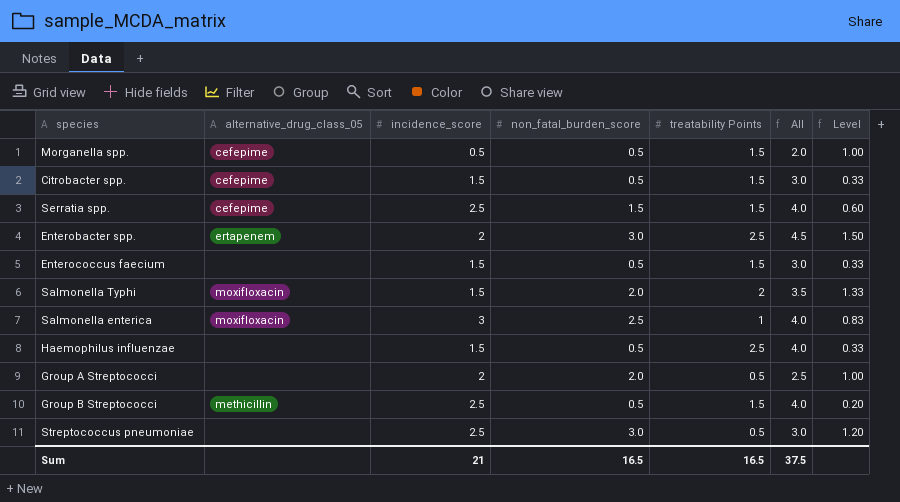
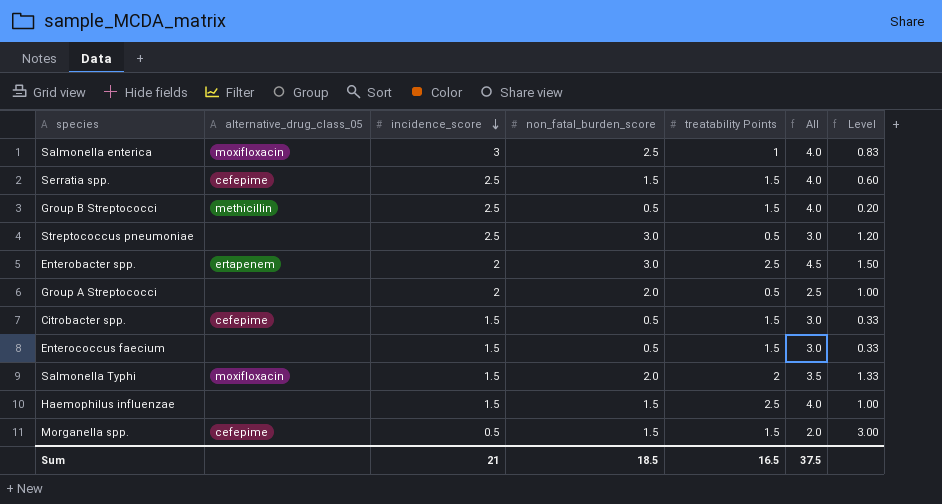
row order: none -> incidence_score descending
Haemophilus influenzae | non_fatal_burden_score: 0.5 -> 1.5
Haemophilus influenzae | Level: 0.33 -> 1.00
Morganella spp. | non_fatal_burden_score: 0.5 -> 1.5
Morganella spp. | Level: 1.00 -> 3.00
Sum | non_fatal_burden_score: 16.5 -> 18.5

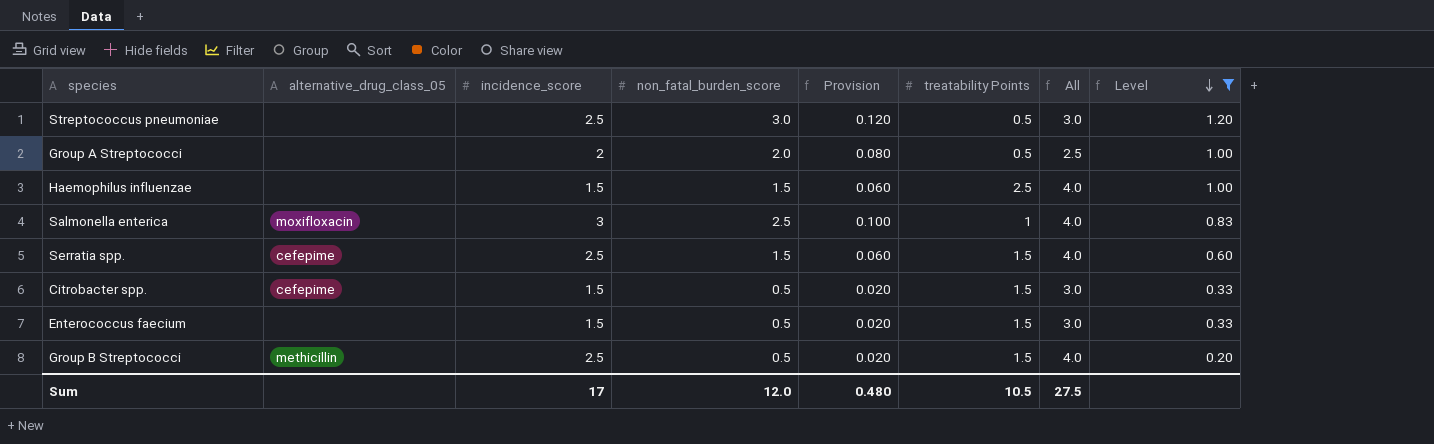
filter: none -> Level <= 1.20
row order: incidence_score descending -> Level descending
column Provision | formula: none -> [non_fatal_burden_score] * 0.04
Sum | incidence_score: 21 -> 17
Sum | non_fatal_burden_score: 18.5 -> 12.0
Sum | treatability Points: 16.5 -> 10.5
Sum | All: 37.5 -> 27.5

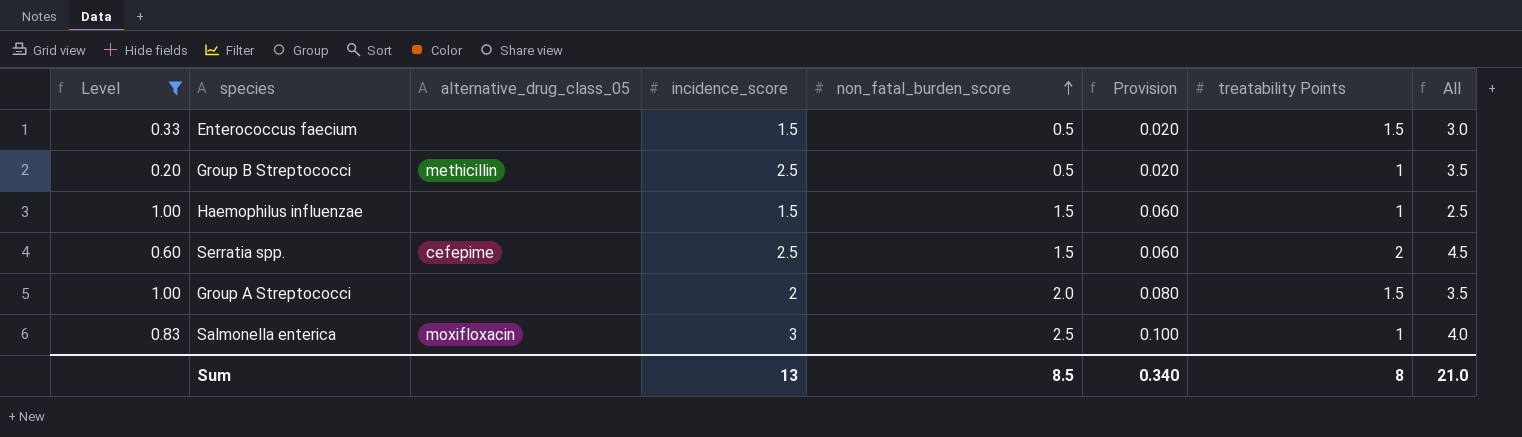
row order: Level descending -> non_fatal_burden_score ascending
column Level | position: 8 -> 1
row Streptococcus pneumoniae: none | 2.5 | 3.0 | 0.120 | 0.5 | 3.0 | 1.20 -> none
row Citrobacter spp.: cefepime | 1.5 | 0.5 | 0.020 | 1.5 | 3.0 | 0.33 -> none
Group B Streptococci | treatability Points: 1.5 -> 1
Group B Streptococci | All: 4.0 -> 3.5
Haemophilus influenzae | treatability Points: 2.5 -> 1
Haemophilus influenzae | All: 4.0 -> 2.5
Serratia spp. | treatability Points: 1.5 -> 2
Serratia spp. | All: 4.0 -> 4.5
Group A Streptococci | treatability Points: 0.5 -> 1.5
Group A Streptococci | All: 2.5 -> 3.5
Sum | incidence_score: 17 -> 13
Sum | non_fatal_burden_score: 12.0 -> 8.5
Sum | Provision: 0.480 -> 0.340
Sum | treatability Points: 10.5 -> 8
Sum | All: 27.5 -> 21.0

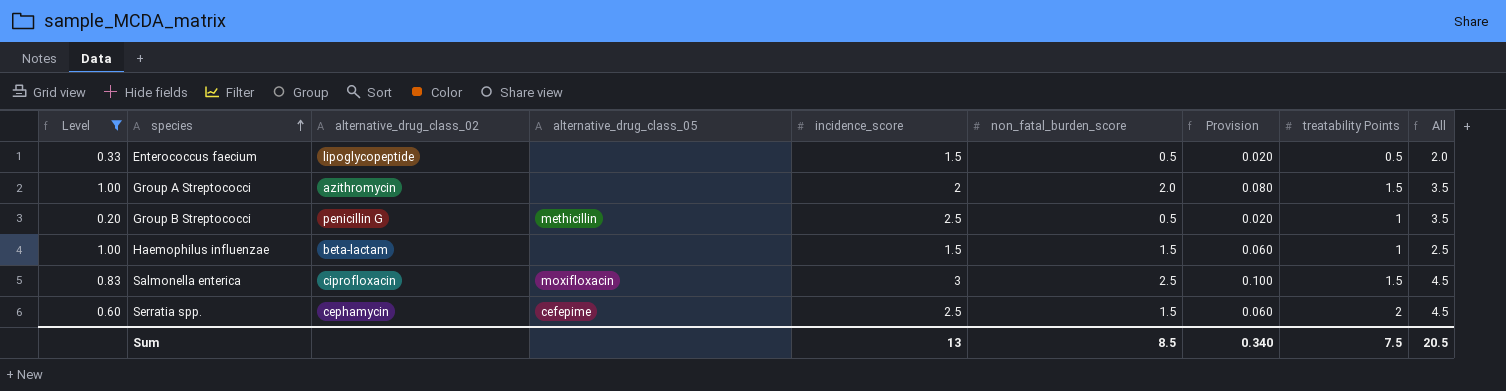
row order: non_fatal_burden_score ascending -> species ascending
column alternative_drug_class_02 | position: none -> 3
Enterococcus faecium | treatability Points: 1.5 -> 0.5
Enterococcus faecium | All: 3.0 -> 2.0
Salmonella enterica | treatability Points: 1 -> 1.5
Salmonella enterica | All: 4.0 -> 4.5
Sum | treatability Points: 8 -> 7.5
Sum | All: 21.0 -> 20.5

